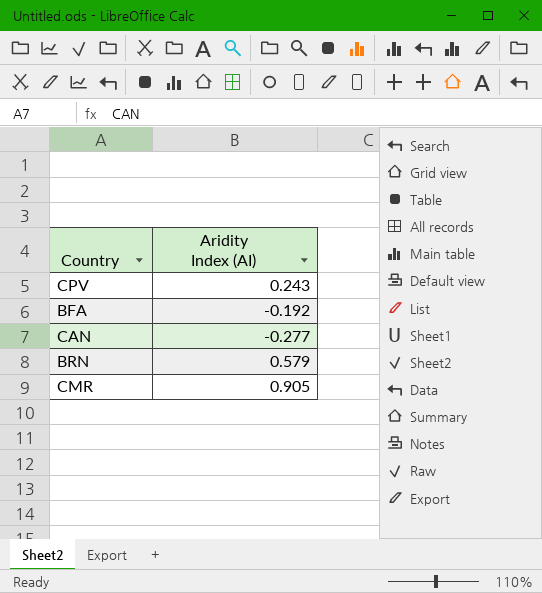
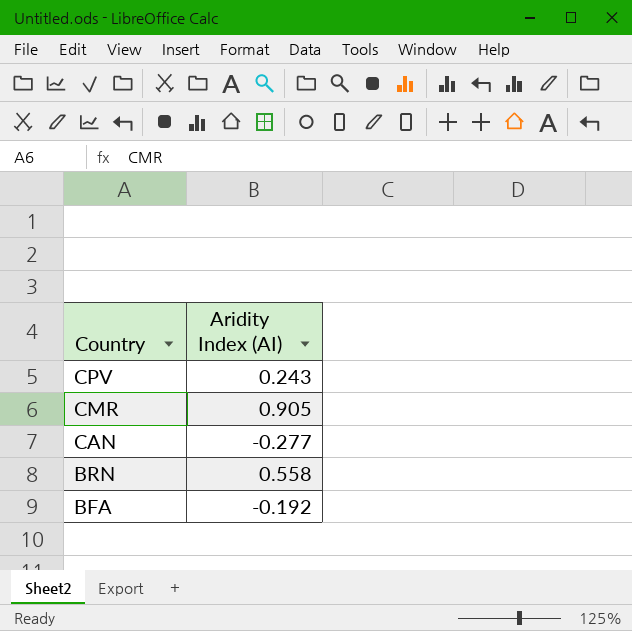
row order: none -> Country descending
BRN | Aridity Index (AI): 0.579 -> 0.558

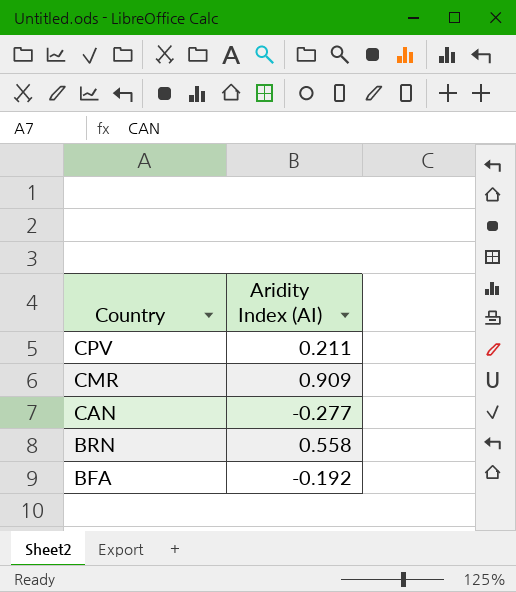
CPV | Aridity Index (AI): 0.243 -> 0.211
CMR | Aridity Index (AI): 0.905 -> 0.909

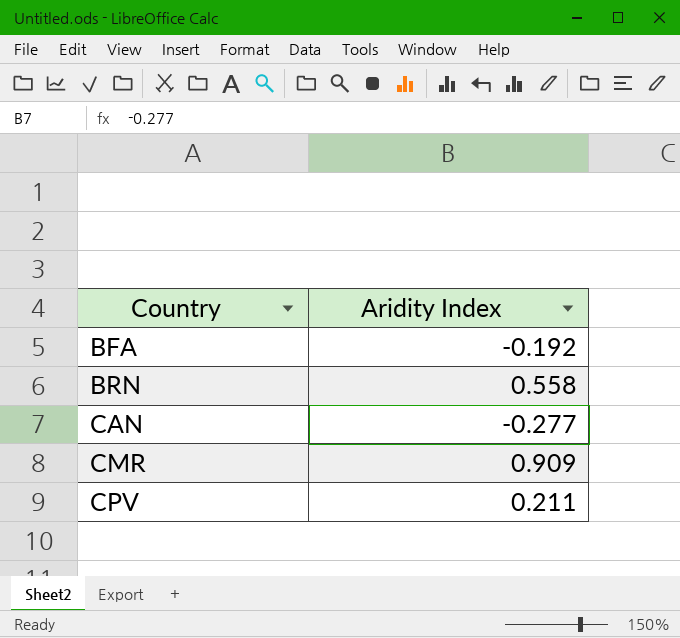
row order: Country descending -> Country ascending
column name: Aridity Index (AI) -> Aridity Index

